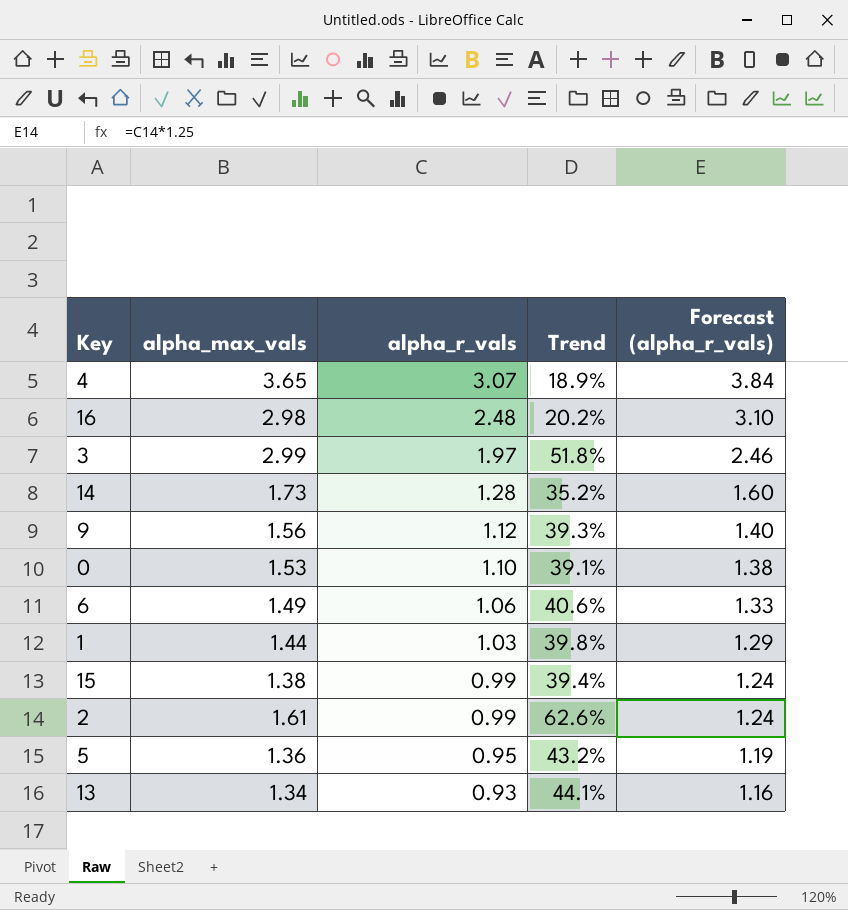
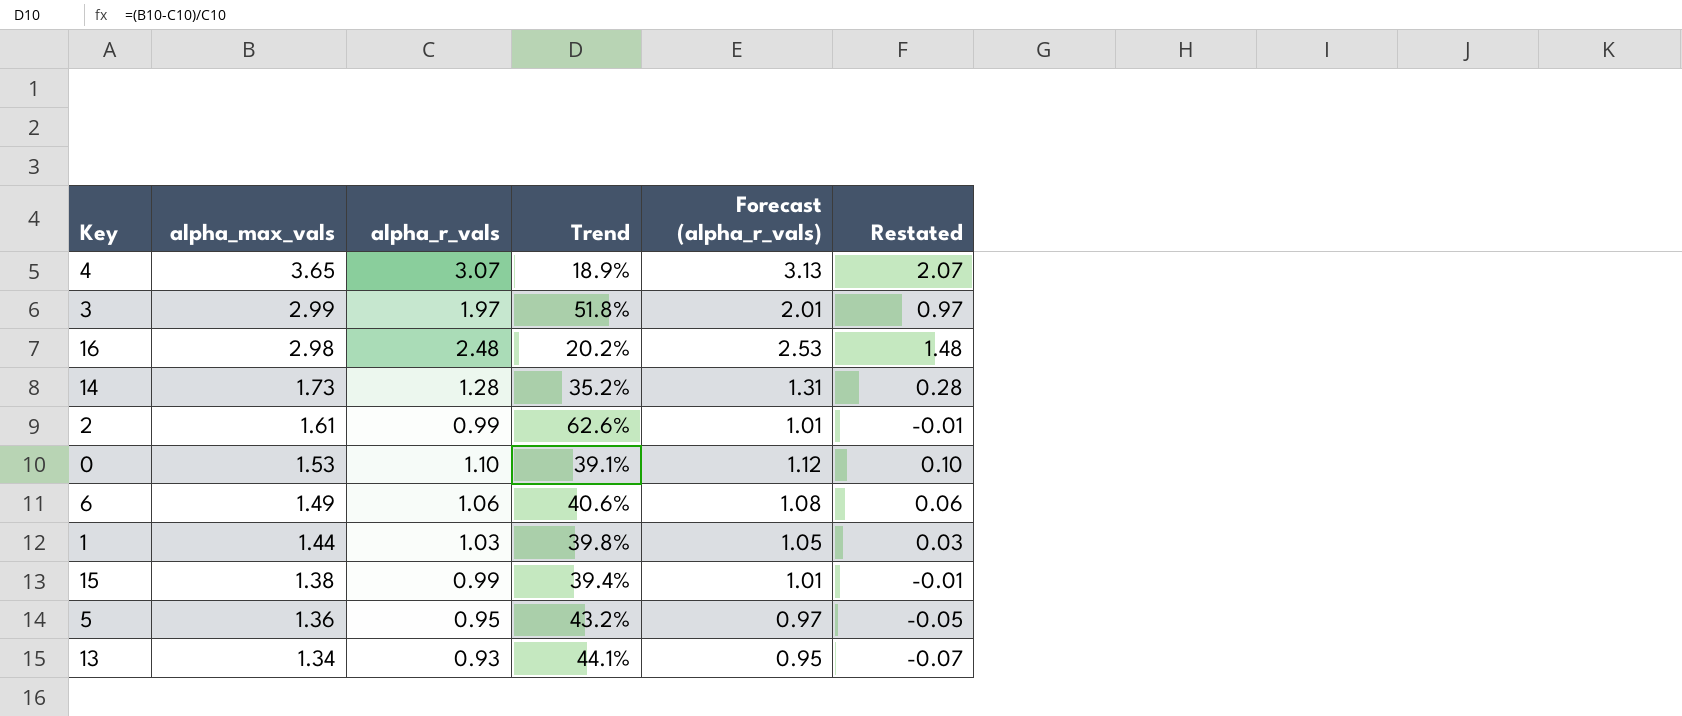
row order: alpha_r_vals descending -> alpha_max_vals descending
column Forecast (alpha_r_vals) | formula: [alpha_r_vals] * 1.25 -> [alpha_r_vals] * 1.02
column Restated | formula: none -> [alpha_r_vals] - 1
row 9: 1.56 | 1.12 | 39.3% | 1.40 -> none

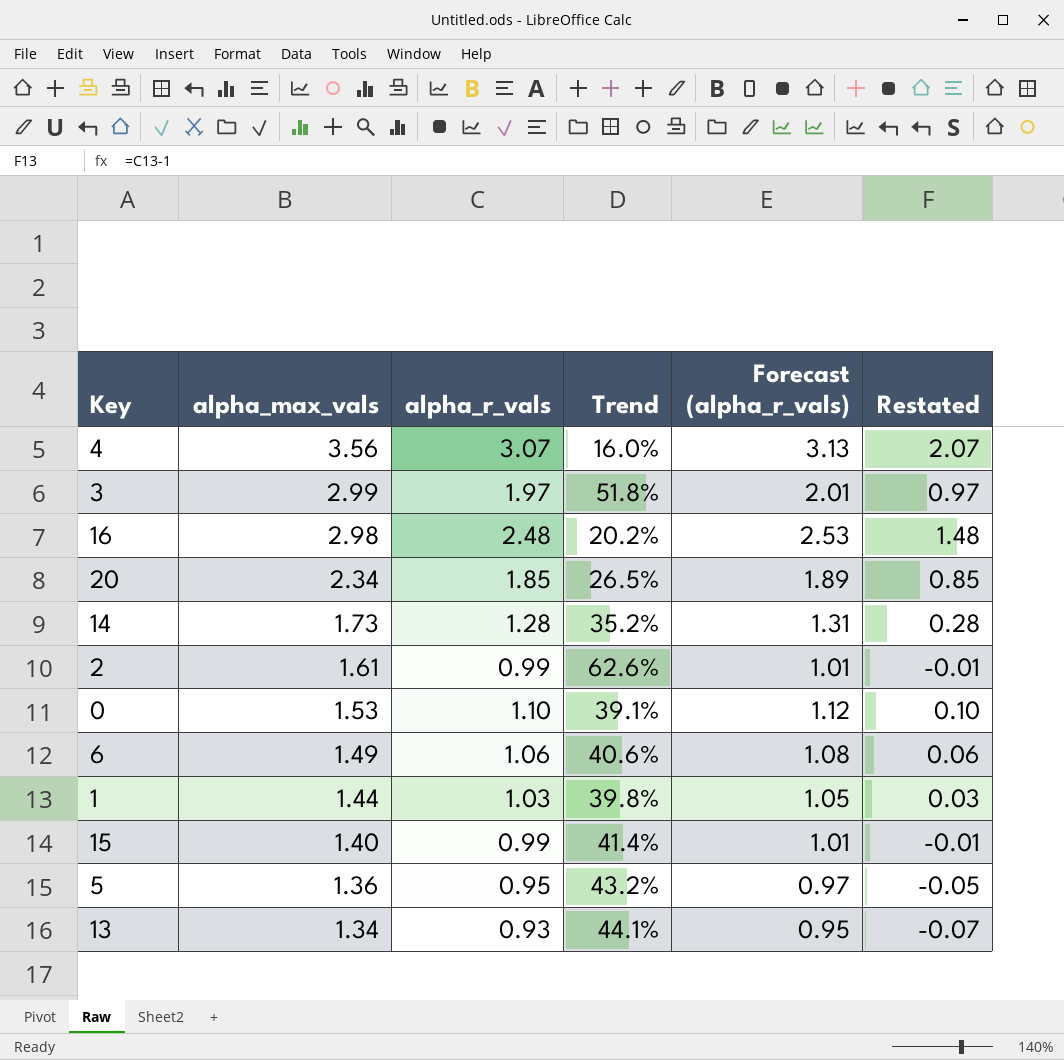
4 | alpha_max_vals: 3.65 -> 3.56
4 | Trend: 18.9% -> 16.0%
row 20: none -> 2.34 | 1.85 | 26.5% | 1.89 | 0.85
15 | alpha_max_vals: 1.38 -> 1.40
15 | Trend: 39.4% -> 41.4%

